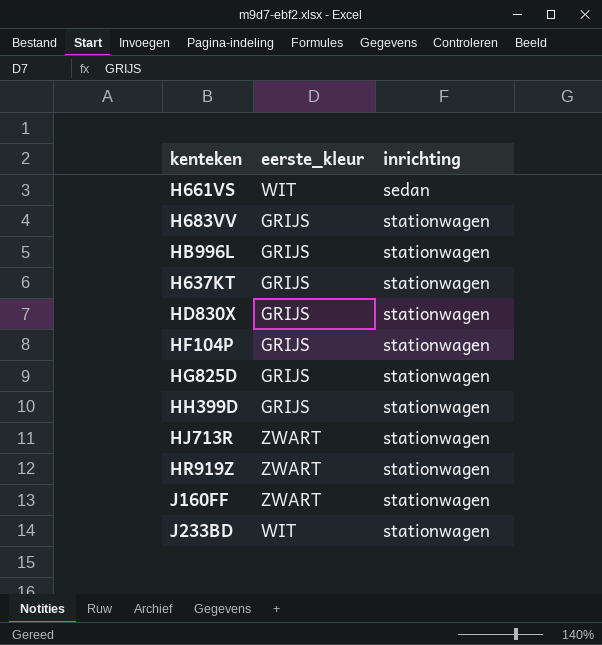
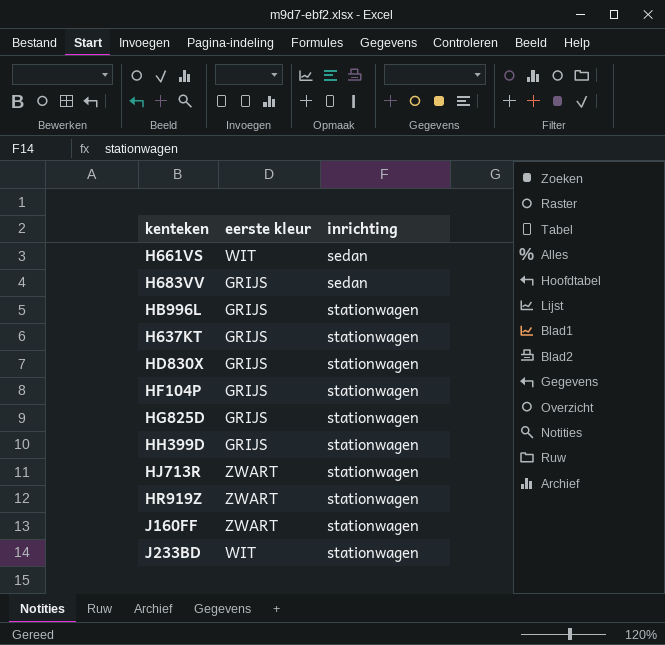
column name: eerste_kleur -> eerste kleur
H683VV | inrichting: stationwagen -> sedan

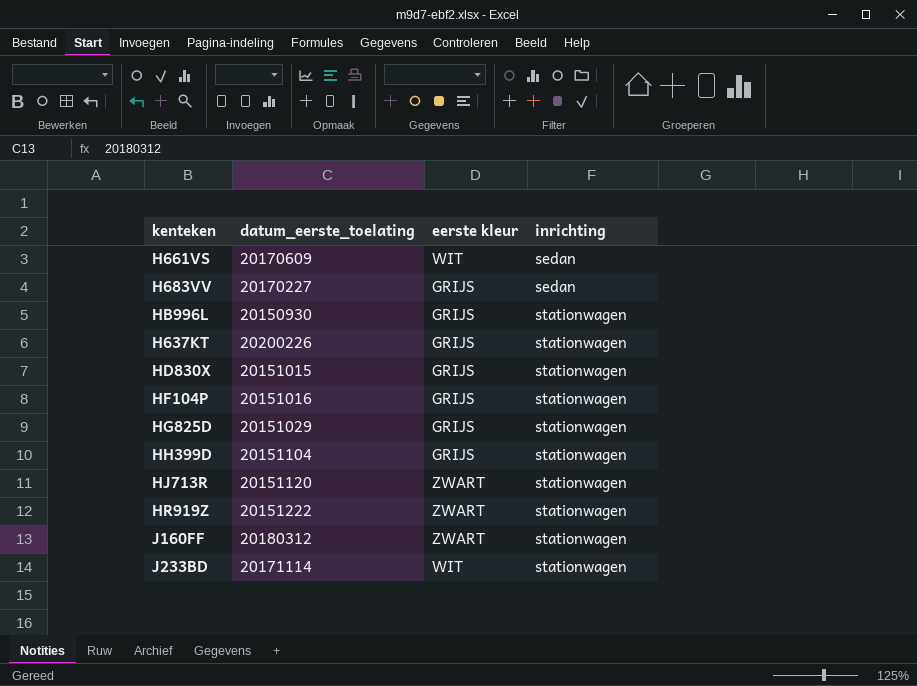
column datum_eerste_toelating | position: none -> 2

